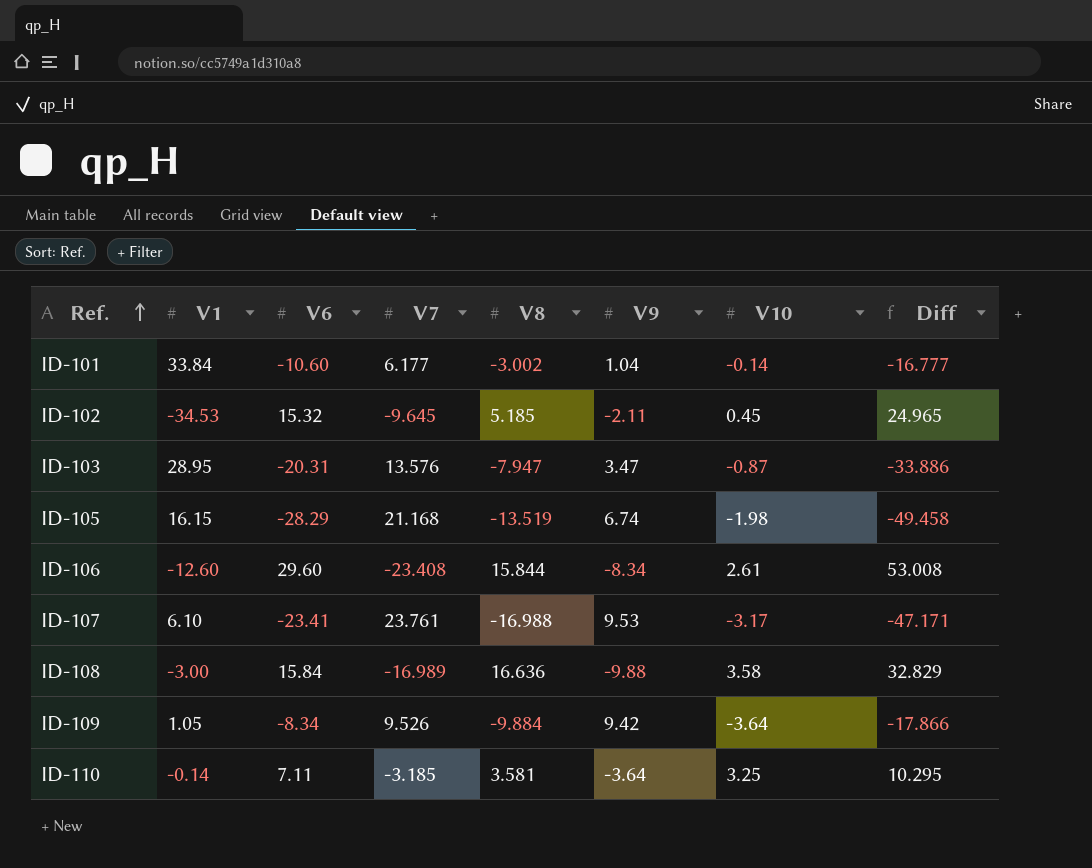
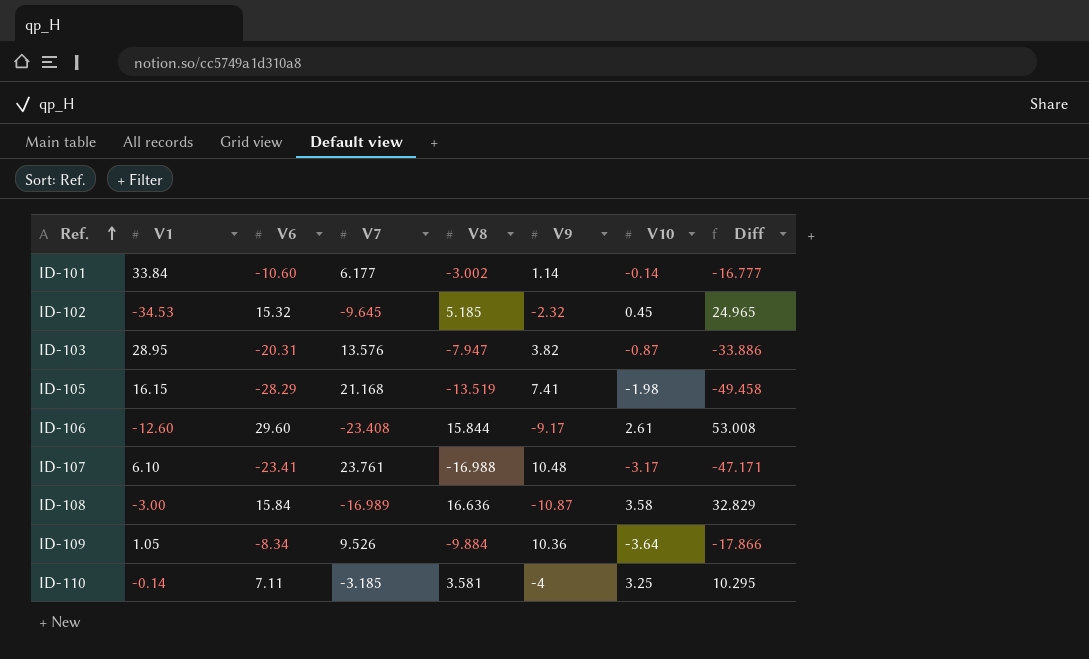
ID-101 | V9: 1.04 -> 1.14
ID-102 | V9: -2.11 -> -2.32
ID-103 | V9: 3.47 -> 3.82
ID-105 | V9: 6.74 -> 7.41
ID-106 | V9: -8.34 -> -9.17
ID-107 | V9: 9.53 -> 10.48
ID-108 | V9: -9.88 -> -10.87
ID-109 | V9: 9.42 -> 10.36
ID-110 | V9: -3.64 -> -4

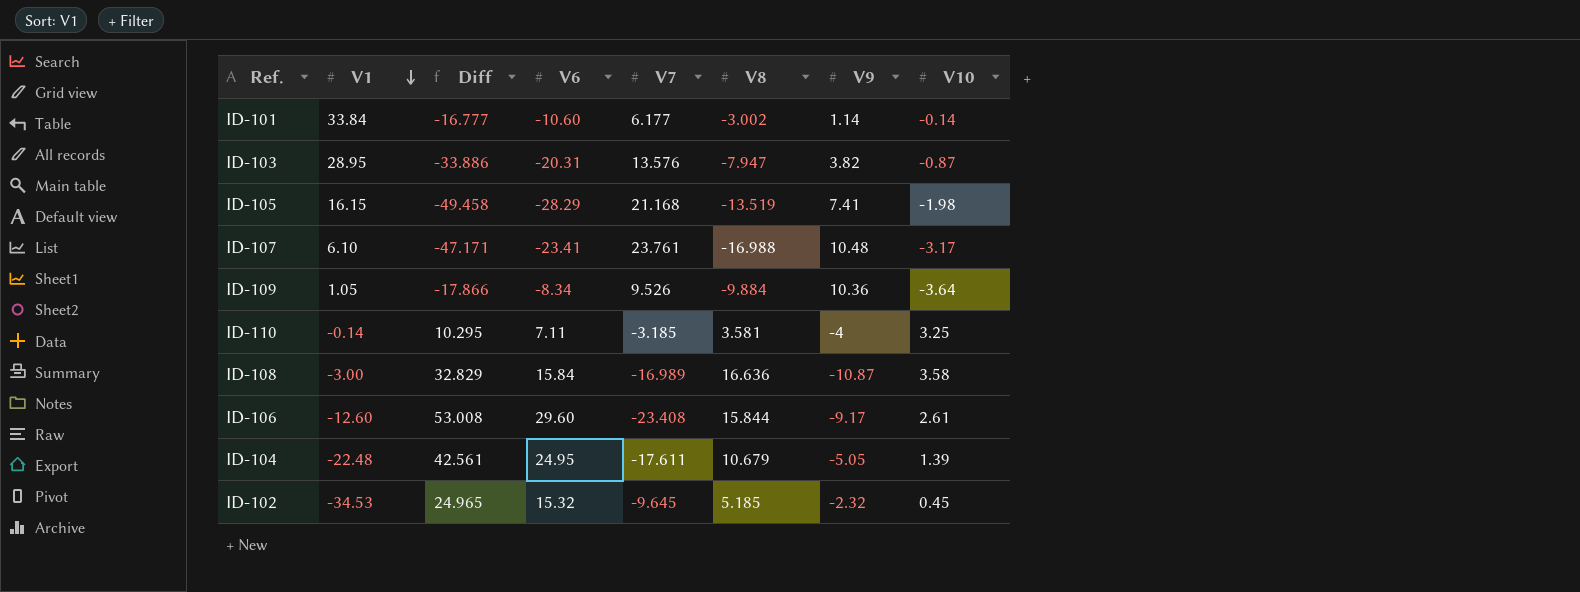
row order: Ref. ascending -> V1 descending
column Diff | position: 8 -> 3
row ID-104: none -> -22.48 | 42.561 | 24.95 | -17.611 | 10.679 | -5.05 | 1.39

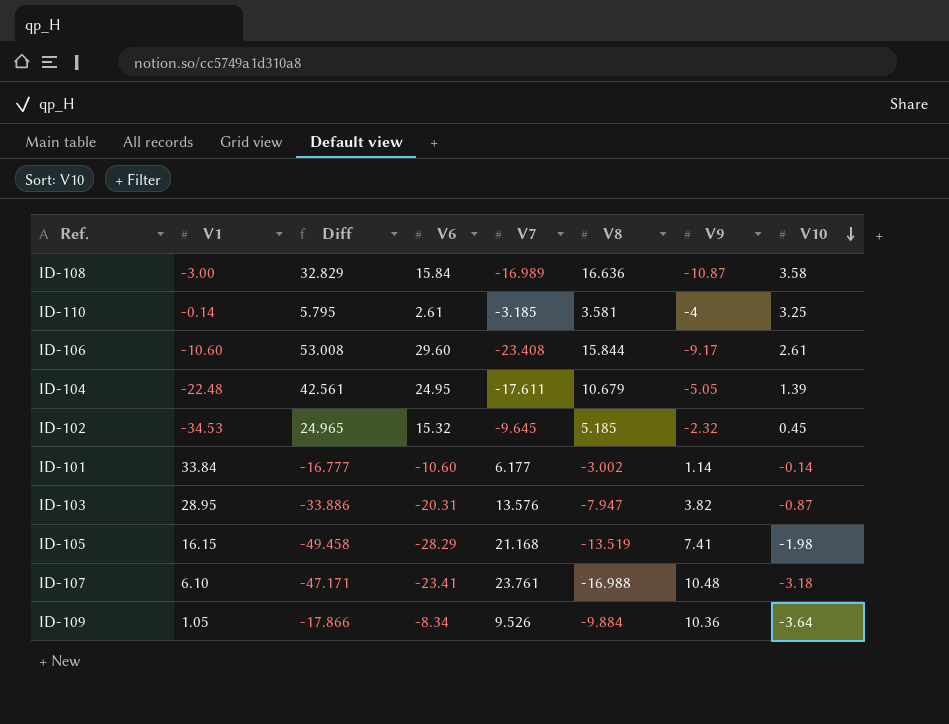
row order: V1 descending -> V10 descending
ID-110 | Diff: 10.295 -> 5.795
ID-110 | V6: 7.11 -> 2.61
ID-106 | V1: -12.60 -> -10.60
ID-107 | V10: -3.17 -> -3.18

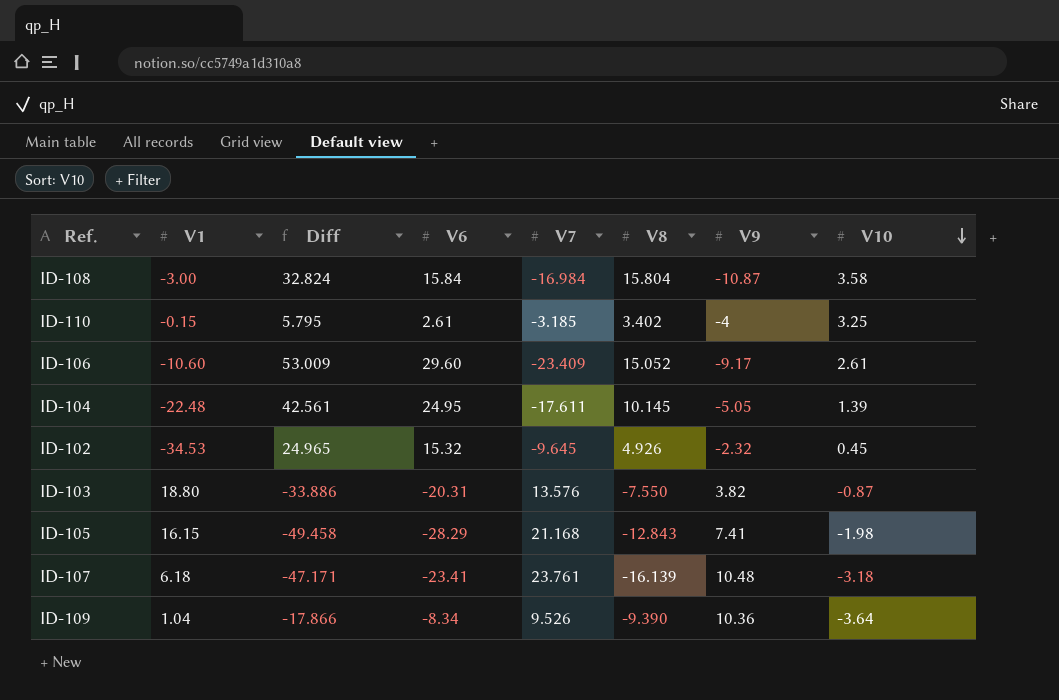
row ID-101: 33.84 | -16.777 | -10.60 | 6.177 | -3.002 | 1.14 | -0.14 -> none
ID-108 | Diff: 32.829 -> 32.824
ID-108 | V7: -16.989 -> -16.984
ID-108 | V8: 16.636 -> 15.804
ID-110 | V1: -0.14 -> -0.15
ID-110 | V8: 3.581 -> 3.402
ID-106 | Diff: 53.008 -> 53.009
ID-106 | V7: -23.408 -> -23.409
ID-106 | V8: 15.844 -> 15.052
ID-104 | V8: 10.679 -> 10.145
ID-102 | V8: 5.185 -> 4.926
ID-103 | V1: 28.95 -> 18.80
ID-103 | V8: -7.947 -> -7.550
ID-105 | V8: -13.519 -> -12.843
ID-107 | V1: 6.10 -> 6.18
ID-107 | V8: -16.988 -> -16.139
ID-109 | V1: 1.05 -> 1.04
ID-109 | V8: -9.884 -> -9.390

